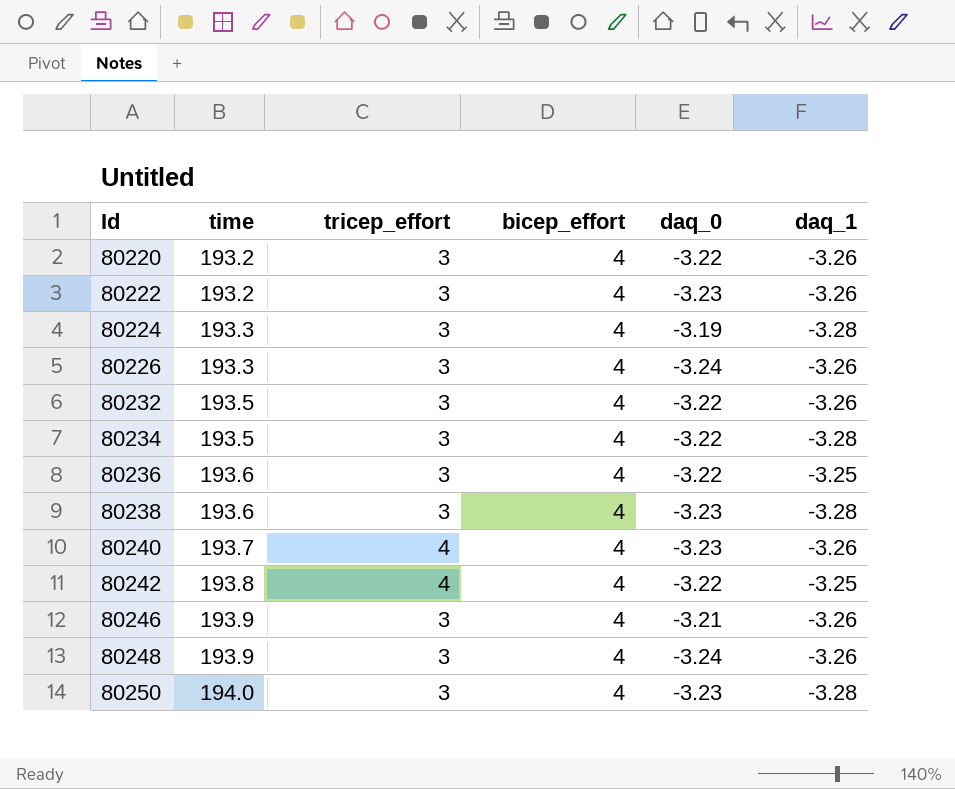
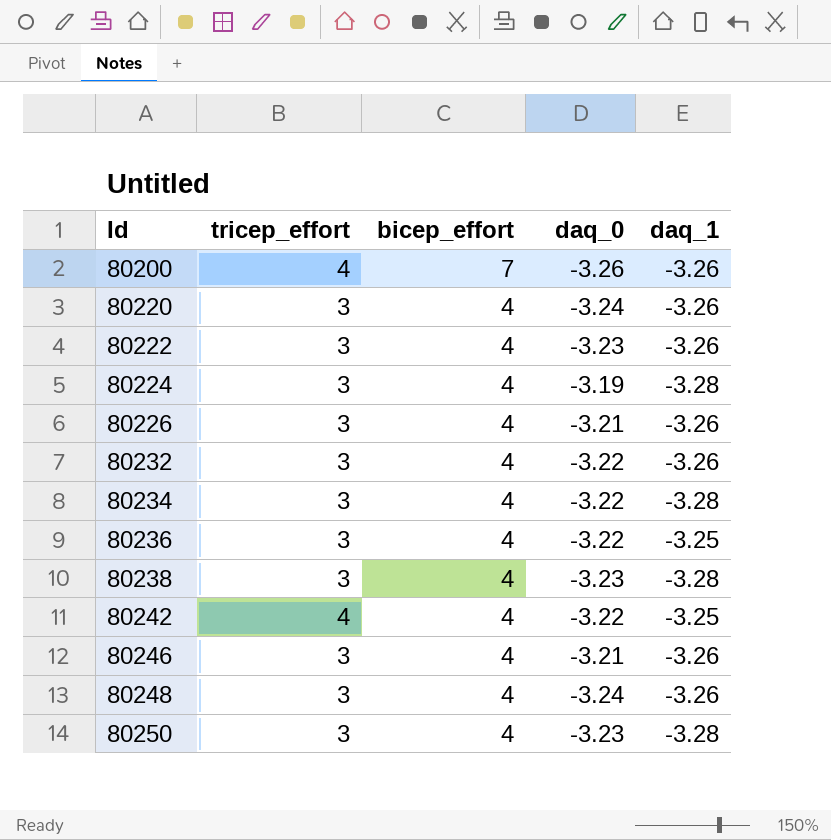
column time | position: 2 -> none
row 80240: 193.7 | 4 | 4 | -3.23 | -3.26 -> none
row 80200: none -> 4 | 7 | -3.26 | -3.26
80220 | daq_0: -3.22 -> -3.24
80226 | daq_0: -3.24 -> -3.21

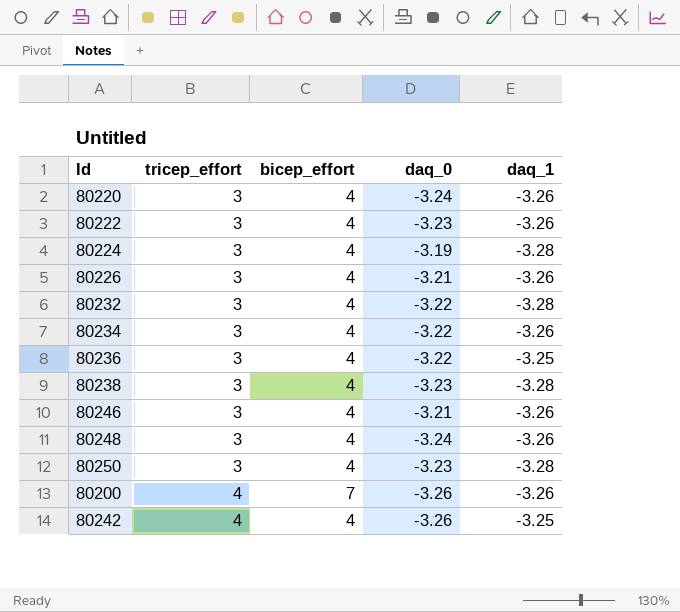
row order: Id ascending -> tricep_effort ascending
80232 | daq_1: -3.26 -> -3.28
80234 | daq_1: -3.28 -> -3.26
80242 | daq_0: -3.22 -> -3.26

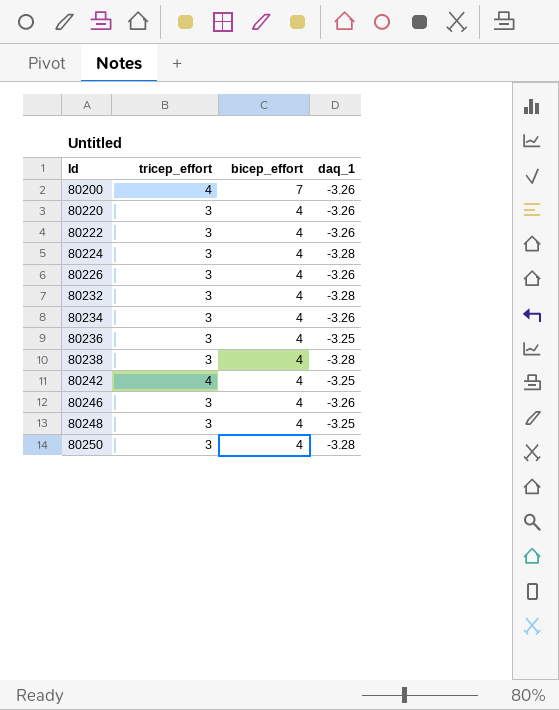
row order: tricep_effort ascending -> Id ascending
column daq_0 | position: 4 -> none
80248 | daq_1: -3.26 -> -3.25

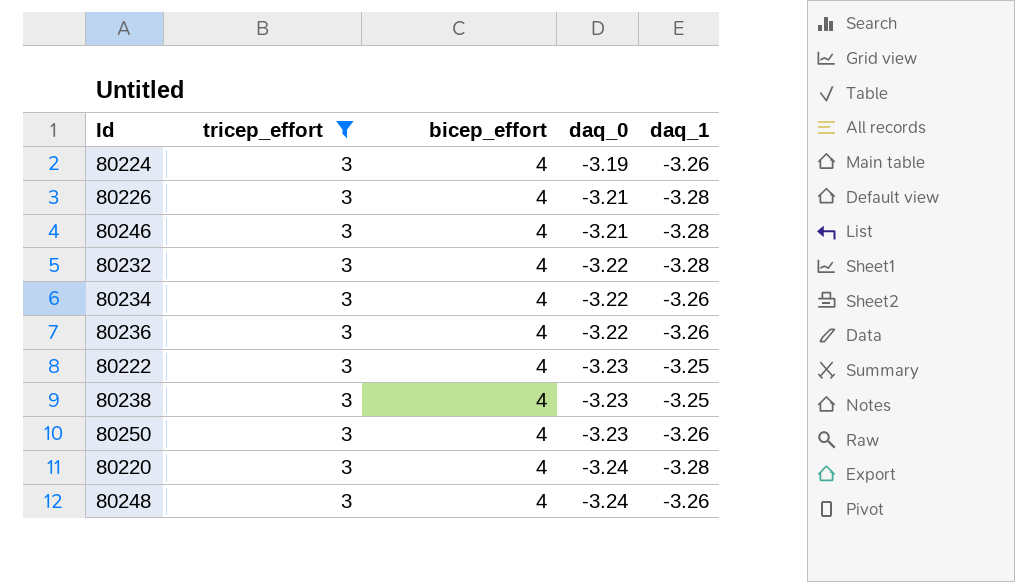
filter: none -> tricep_effort = 3
row order: Id ascending -> daq_0 descending
column daq_0 | position: none -> 4
80224 | daq_1: -3.28 -> -3.26
80226 | daq_1: -3.26 -> -3.28
80246 | daq_1: -3.26 -> -3.28
80236 | daq_1: -3.25 -> -3.26
80222 | daq_1: -3.26 -> -3.25
80238 | daq_1: -3.28 -> -3.25
80250 | daq_1: -3.28 -> -3.26
80220 | daq_1: -3.26 -> -3.28
80248 | daq_1: -3.25 -> -3.26

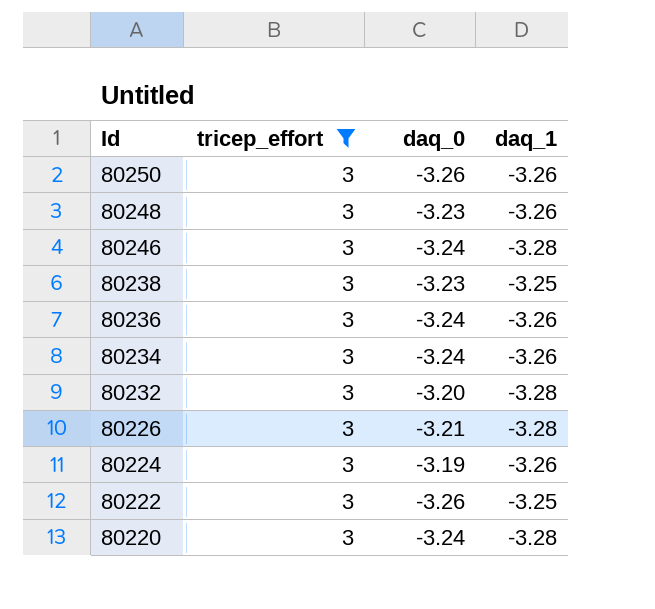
row order: daq_0 descending -> Id descending
column bicep_effort | position: 3 -> none
80250 | daq_0: -3.23 -> -3.26
80248 | daq_0: -3.24 -> -3.23
80246 | daq_0: -3.21 -> -3.24
80236 | daq_0: -3.22 -> -3.24
80234 | daq_0: -3.22 -> -3.24
80232 | daq_0: -3.22 -> -3.20
80222 | daq_0: -3.23 -> -3.26

